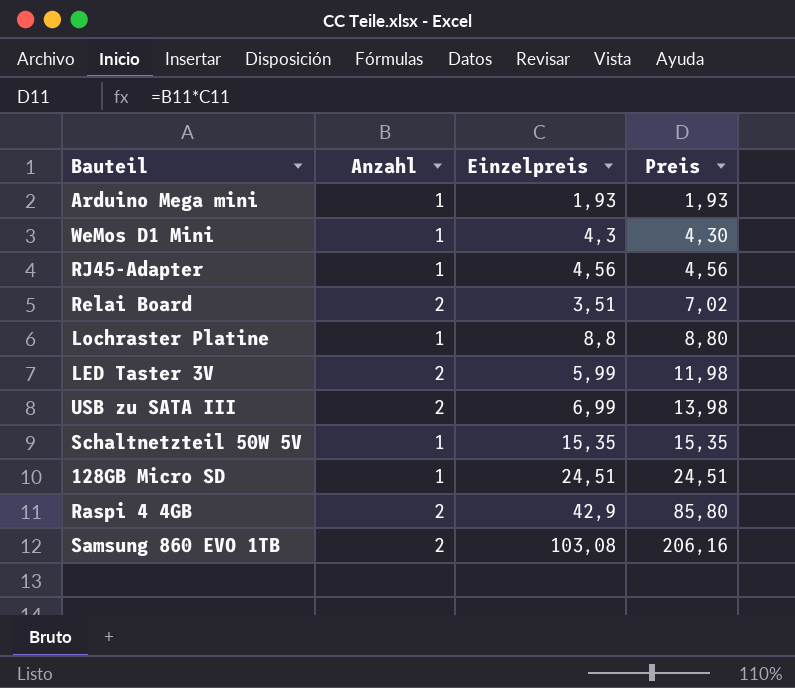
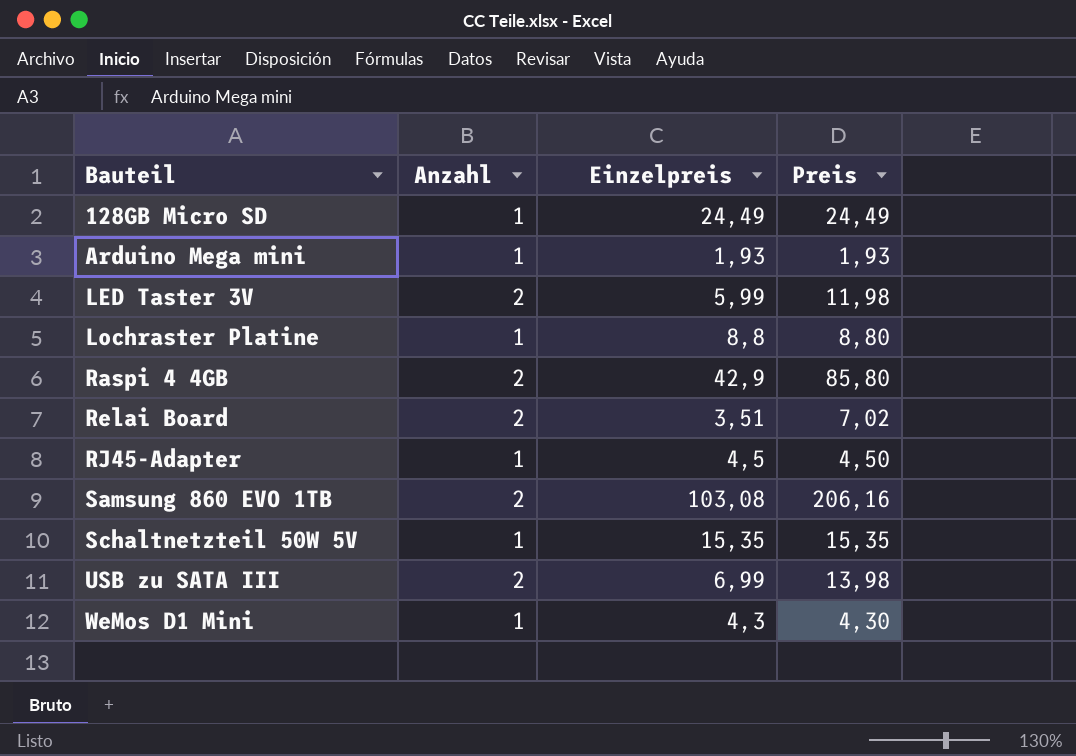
row order: Preis ascending -> Bauteil ascending
128GB Micro SD | Einzelpreis: 24,51 -> 24,49
128GB Micro SD | Preis: 24,51 -> 24,49
RJ45-Adapter | Einzelpreis: 4,56 -> 4,5
RJ45-Adapter | Preis: 4,56 -> 4,50

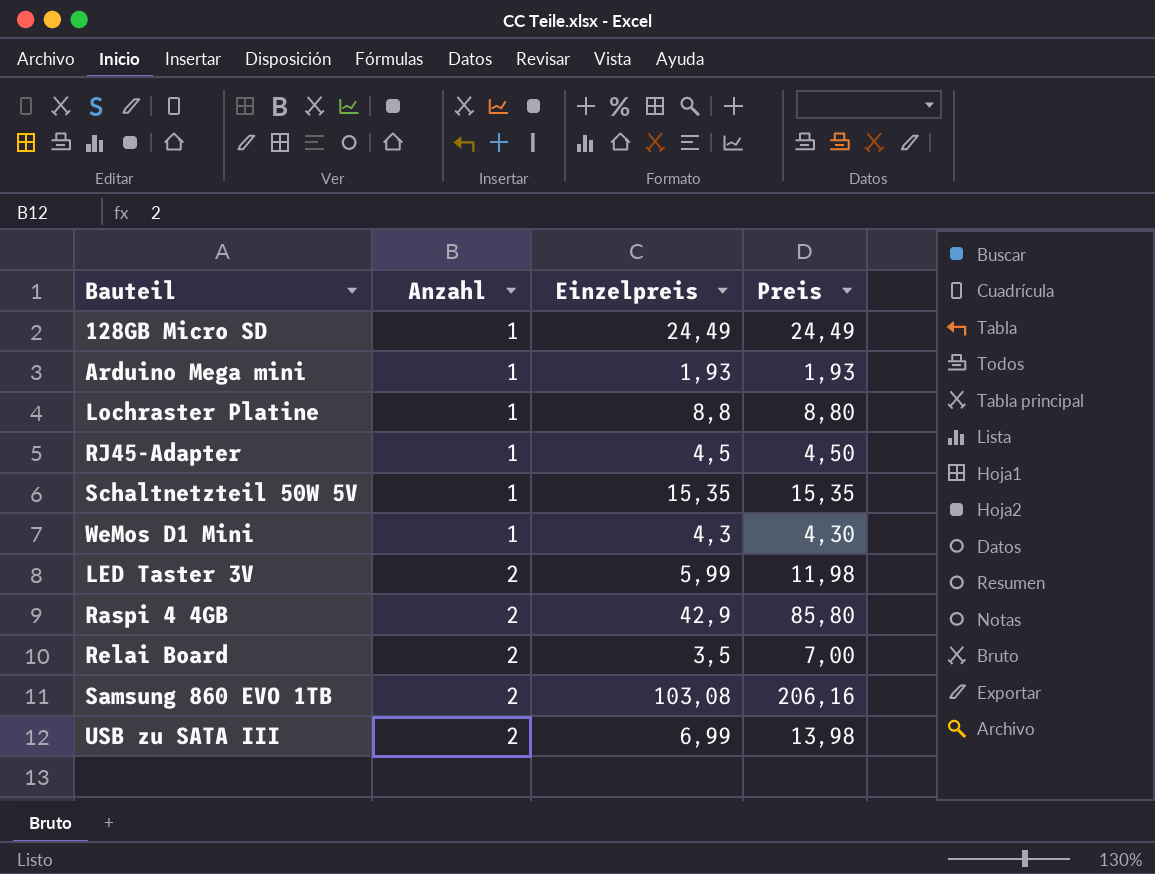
row order: Bauteil ascending -> Anzahl ascending
Relai Board | Einzelpreis: 3,51 -> 3,5
Relai Board | Preis: 7,02 -> 7,00

